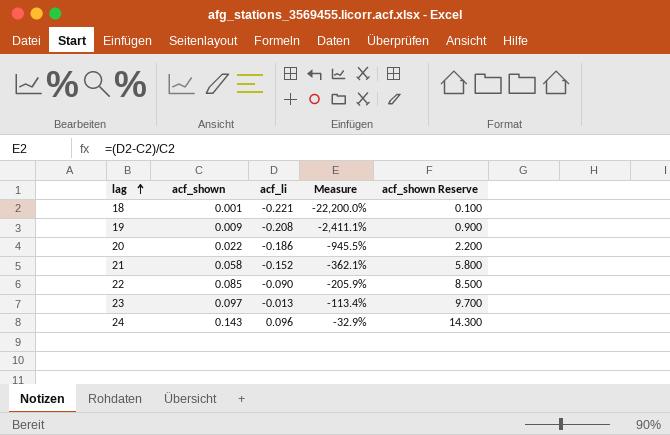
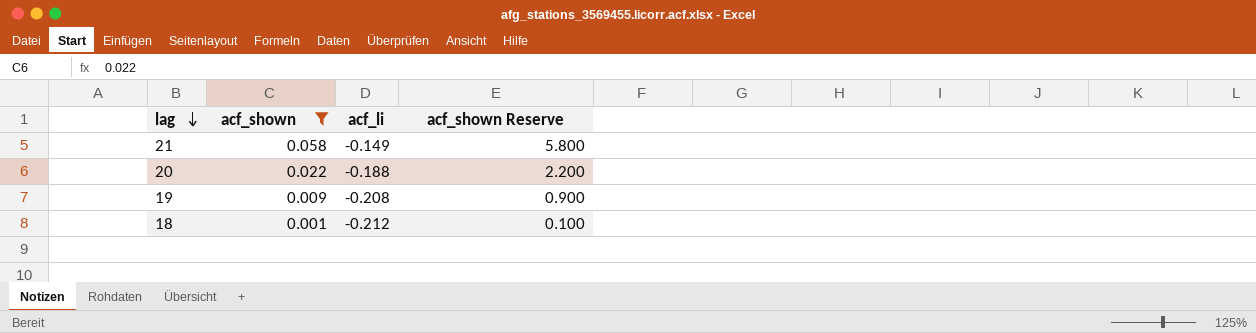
filter: none -> acf_shown <= 0.058
row order: lag ascending -> lag descending
column Measure | formula: ([acf_li] - [acf_shown]) / [acf_shown] -> none
21 | acf_li: -0.152 -> -0.149
20 | acf_li: -0.186 -> -0.188
18 | acf_li: -0.221 -> -0.212

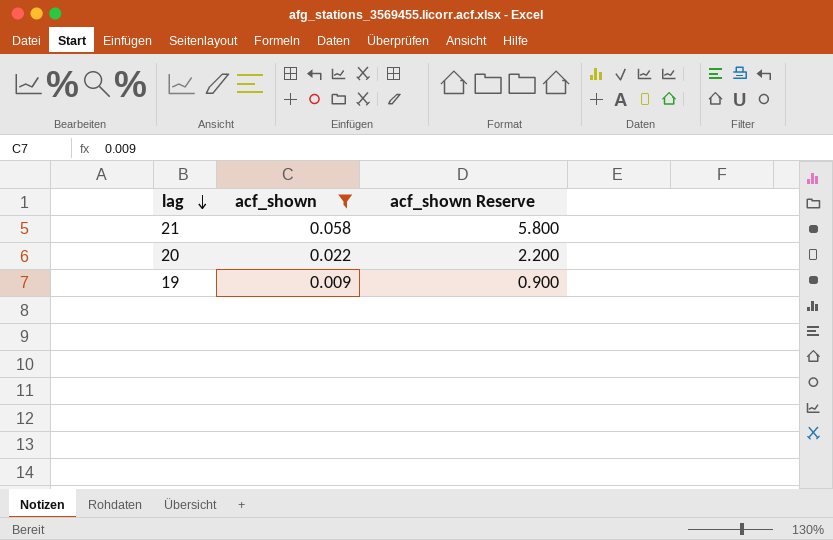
column acf_li | position: 3 -> none
row 18: 0.001 | -0.212 | 0.100 -> none

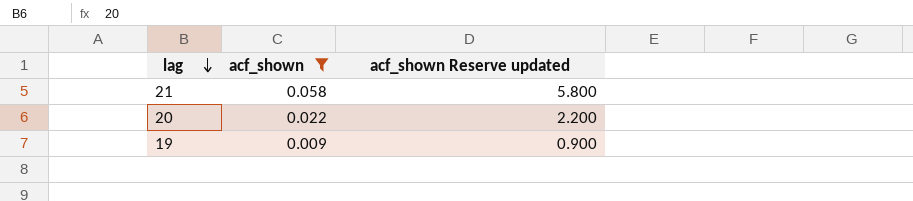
column name: acf_shown Reserve -> acf_shown Reserve updated

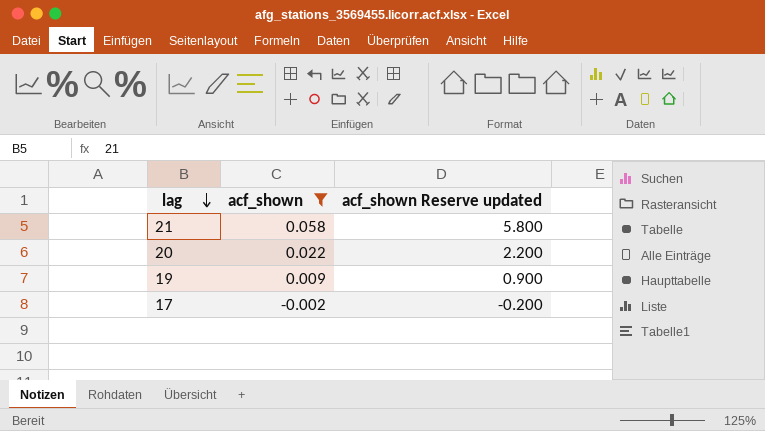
row 17: none -> -0.002 | -0.200

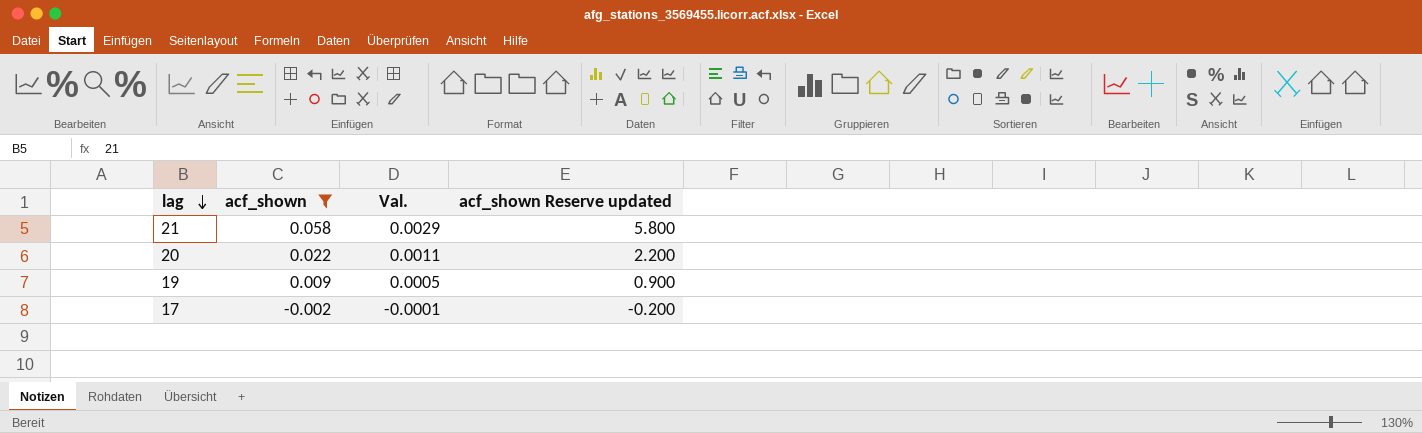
column Val. | formula: none -> [acf_shown] * 0.05

